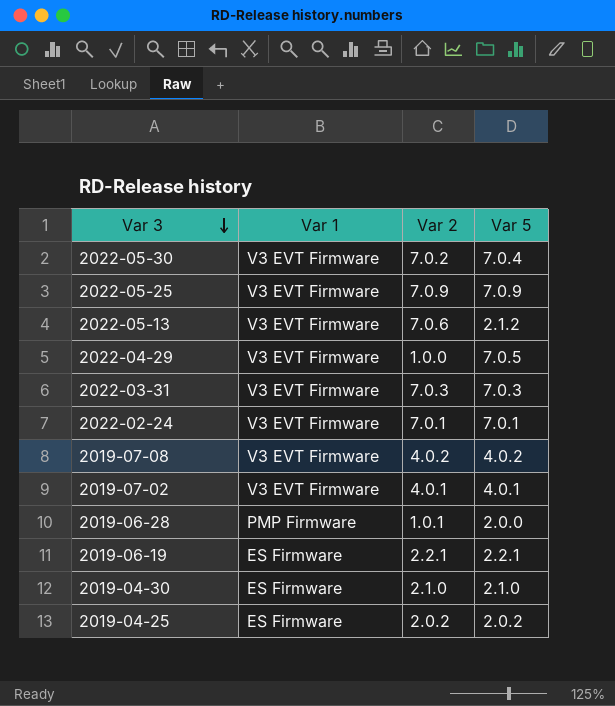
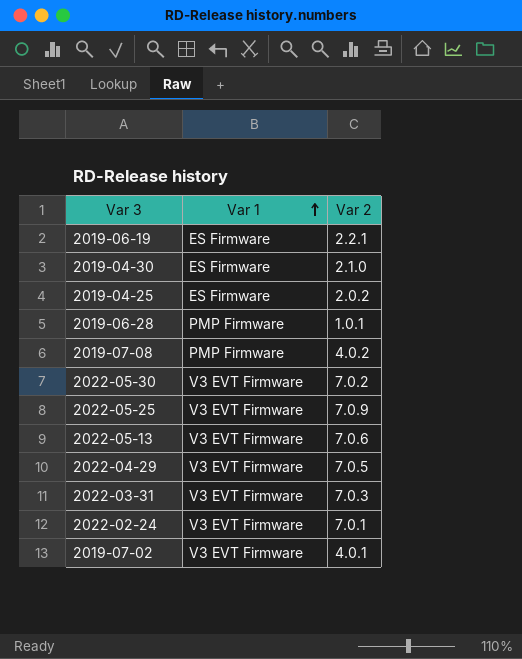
row order: Var 3 descending -> Var 1 ascending
column Var 5 | position: 4 -> none
2019-07-08 | Var 1: V3 EVT Firmware -> PMP Firmware
2022-04-29 | Var 2: 1.0.0 -> 7.0.5

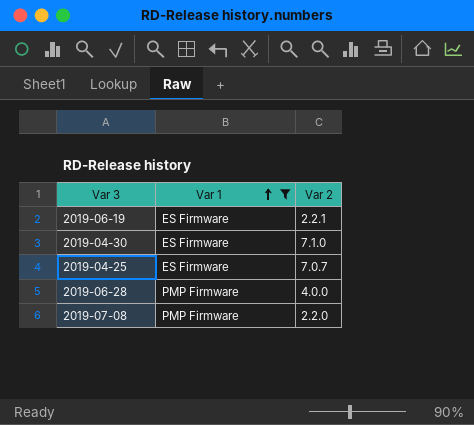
filter: none -> Var 1 != V3 EVT Firmware
2019-04-30 | Var 2: 2.1.0 -> 7.1.0
2019-04-25 | Var 2: 2.0.2 -> 7.0.7
2019-06-28 | Var 2: 1.0.1 -> 4.0.0
2019-07-08 | Var 2: 4.0.2 -> 2.2.0

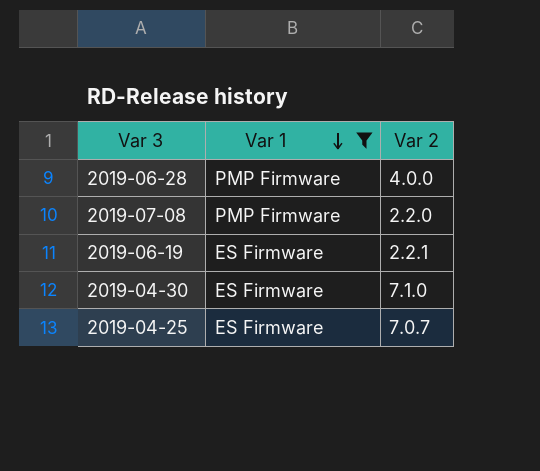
row order: Var 1 ascending -> Var 1 descending

